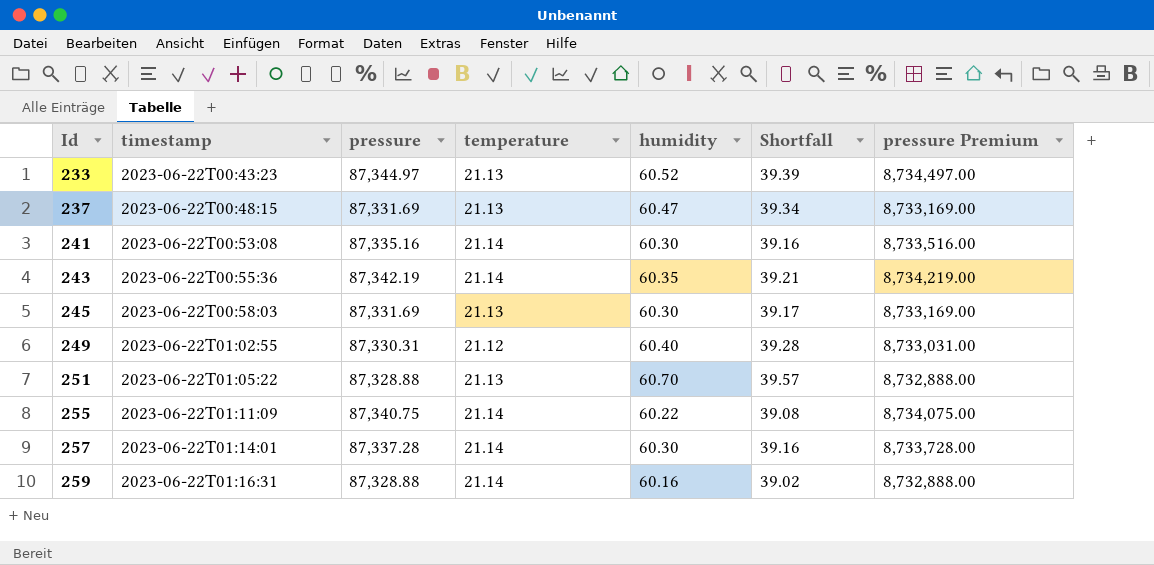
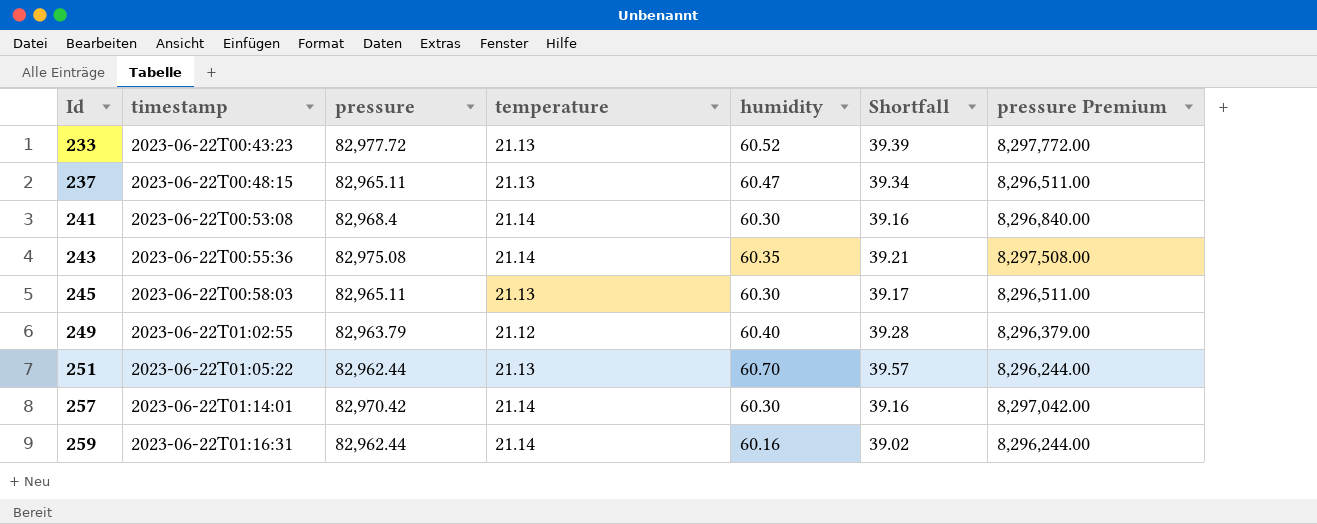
row 255: 2023-06-22T01:11:09 | 87,340.75 | 21.14 | 60.22 | 39.08 | 8,734,075.00 -> none
233 | pressure: 87,344.97 -> 82,977.72
233 | pressure Premium: 8,734,497.00 -> 8,297,772.00
237 | pressure: 87,331.69 -> 82,965.11
237 | pressure Premium: 8,733,169.00 -> 8,296,511.00
241 | pressure: 87,335.16 -> 82,968.4
241 | pressure Premium: 8,733,516.00 -> 8,296,840.00
243 | pressure: 87,342.19 -> 82,975.08
243 | pressure Premium: 8,734,219.00 -> 8,297,508.00
245 | pressure: 87,331.69 -> 82,965.11
245 | pressure Premium: 8,733,169.00 -> 8,296,511.00
249 | pressure: 87,330.31 -> 82,963.79
249 | pressure Premium: 8,733,031.00 -> 8,296,379.00
251 | pressure: 87,328.88 -> 82,962.44
251 | pressure Premium: 8,732,888.00 -> 8,296,244.00
257 | pressure: 87,337.28 -> 82,970.42
257 | pressure Premium: 8,733,728.00 -> 8,297,042.00
259 | pressure: 87,328.88 -> 82,962.44
259 | pressure Premium: 8,732,888.00 -> 8,296,244.00

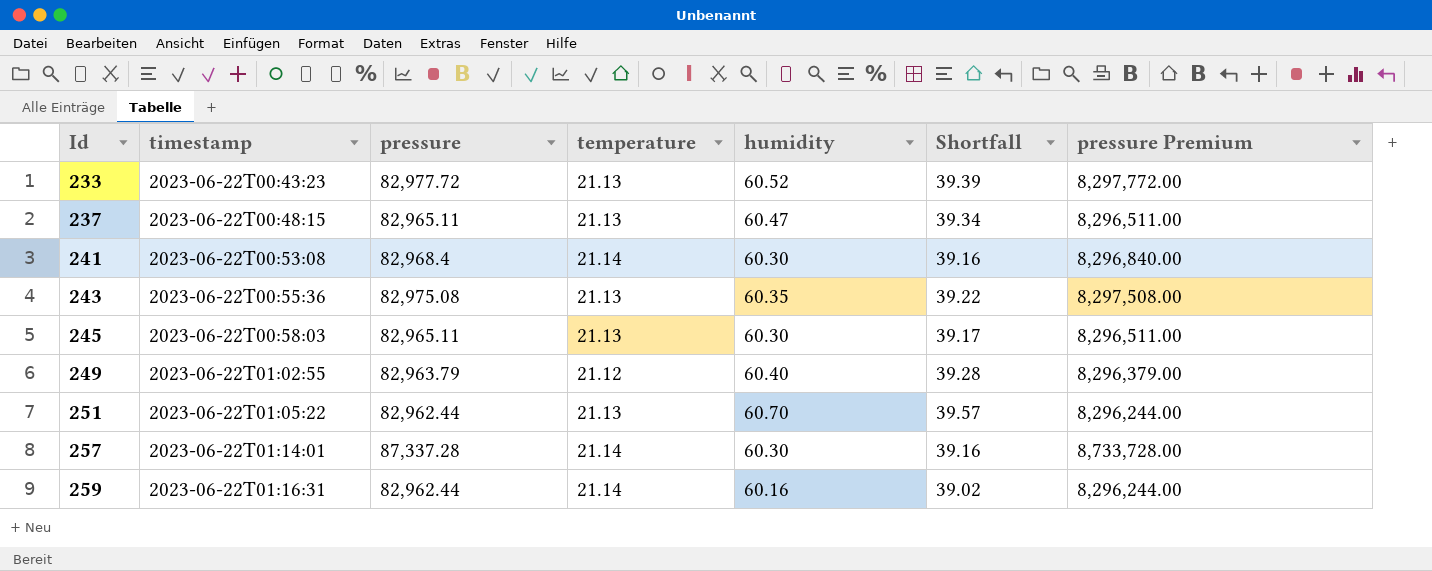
243 | temperature: 21.14 -> 21.13
243 | Shortfall: 39.21 -> 39.22
257 | pressure: 82,970.42 -> 87,337.28
257 | pressure Premium: 8,297,042.00 -> 8,733,728.00

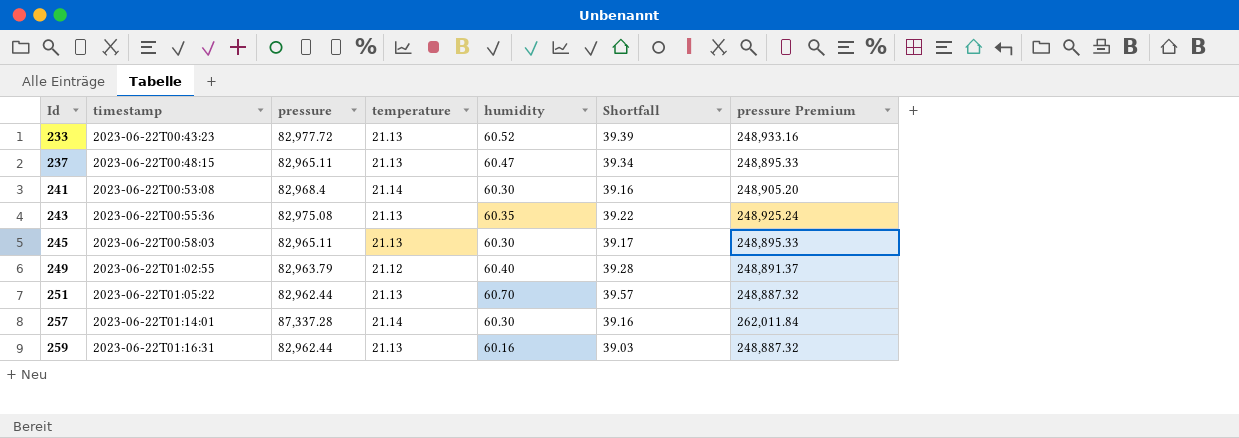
column pressure Premium | formula: [pressure] * 100 -> [pressure] * 3
259 | temperature: 21.14 -> 21.13
259 | Shortfall: 39.02 -> 39.03

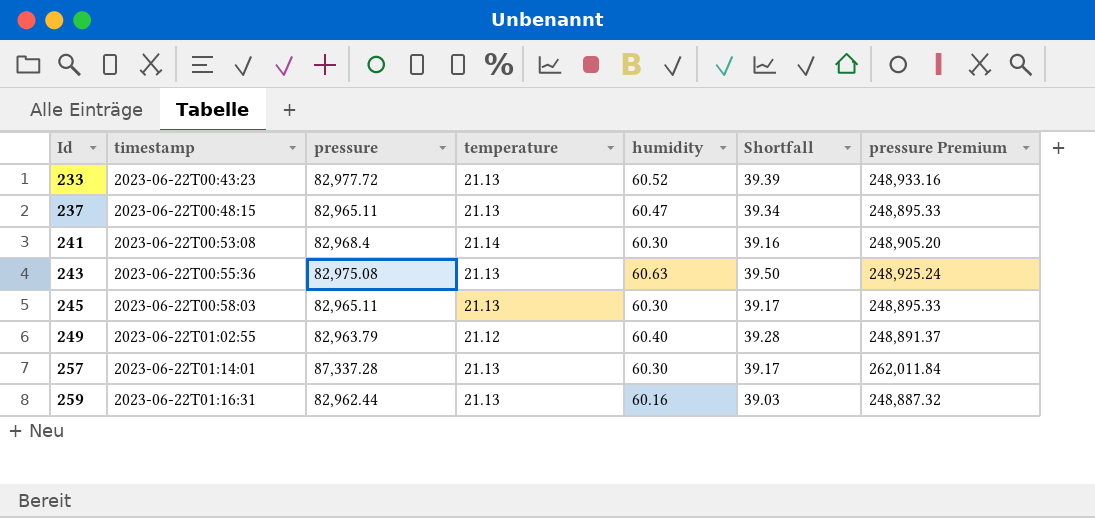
row 251: 2023-06-22T01:05:22 | 82,962.44 | 21.13 | 60.70 | 39.57 | 248,887.32 -> none
243 | humidity: 60.35 -> 60.63
243 | Shortfall: 39.22 -> 39.50
257 | temperature: 21.14 -> 21.13
257 | Shortfall: 39.16 -> 39.17

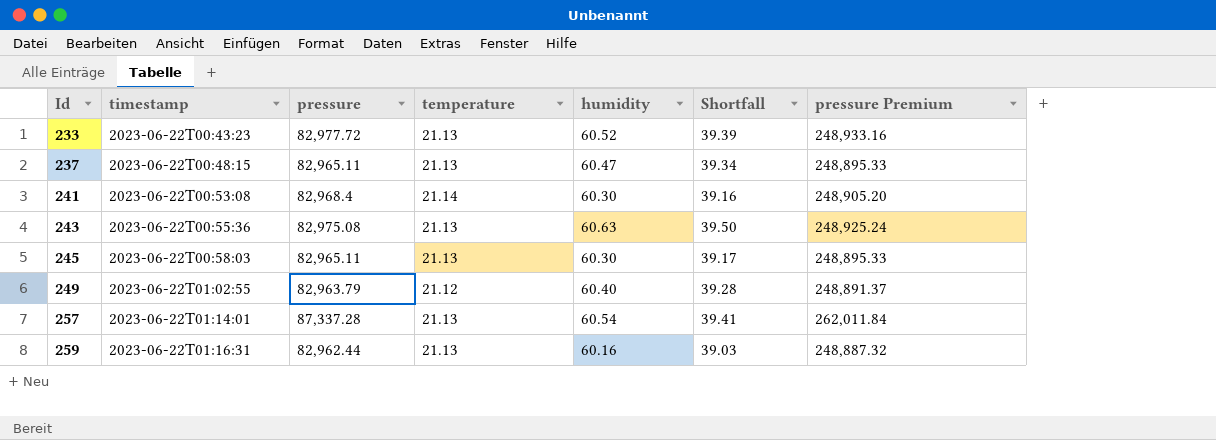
257 | humidity: 60.30 -> 60.54
257 | Shortfall: 39.17 -> 39.41

